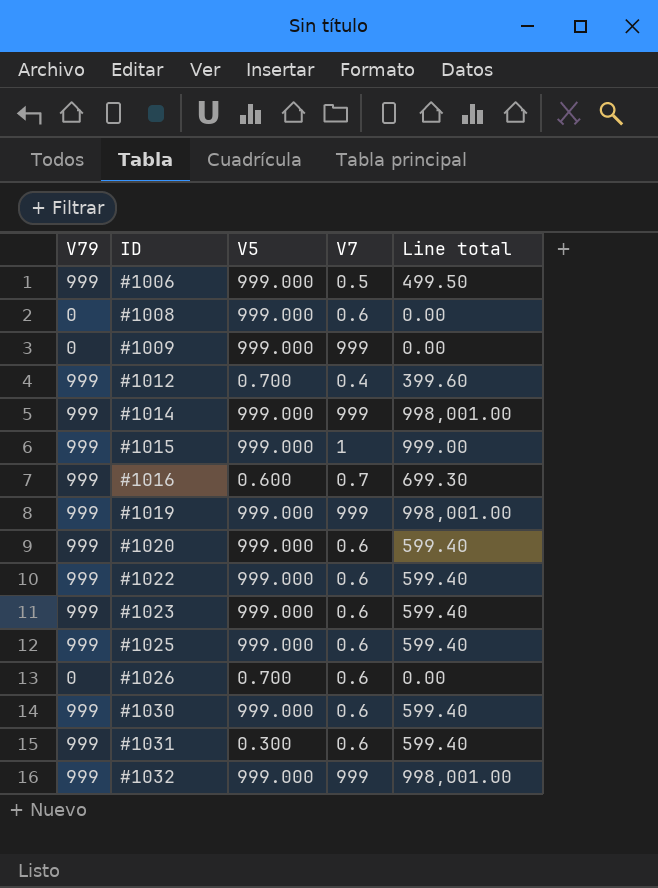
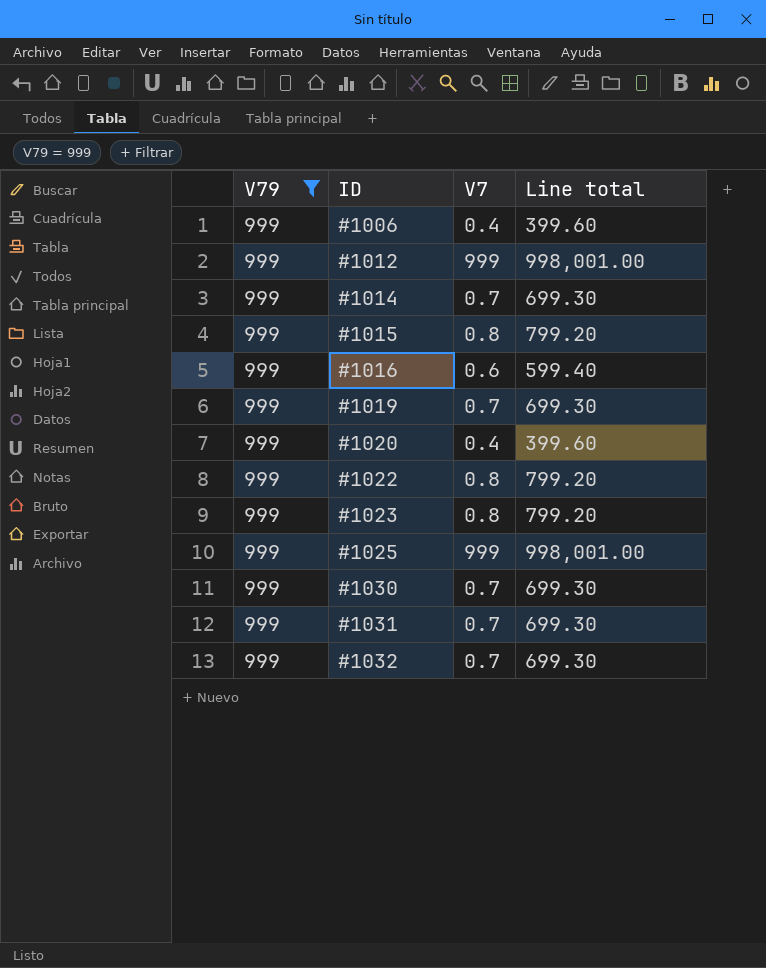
filter: none -> V79 = 999
column V5 | position: 3 -> none
#1006 | V7: 0.5 -> 0.4
#1006 | Line total: 499.50 -> 399.60
#1012 | V7: 0.4 -> 999
#1012 | Line total: 399.60 -> 998,001.00
#1014 | V7: 999 -> 0.7
#1014 | Line total: 998,001.00 -> 699.30
#1015 | V7: 1 -> 0.8
#1015 | Line total: 999.00 -> 799.20
#1016 | V7: 0.7 -> 0.6
#1016 | Line total: 699.30 -> 599.40
#1019 | V7: 999 -> 0.7
#1019 | Line total: 998,001.00 -> 699.30
#1020 | V7: 0.6 -> 0.4
#1020 | Line total: 599.40 -> 399.60
#1022 | V7: 0.6 -> 0.8
#1022 | Line total: 599.40 -> 799.20
#1023 | V7: 0.6 -> 0.8
#1023 | Line total: 599.40 -> 799.20
#1025 | V7: 0.6 -> 999
#1025 | Line total: 599.40 -> 998,001.00
#1030 | V7: 0.6 -> 0.7
#1030 | Line total: 599.40 -> 699.30
#1031 | V7: 0.6 -> 0.7
#1031 | Line total: 599.40 -> 699.30
#1032 | V7: 999 -> 0.7
#1032 | Line total: 998,001.00 -> 699.30

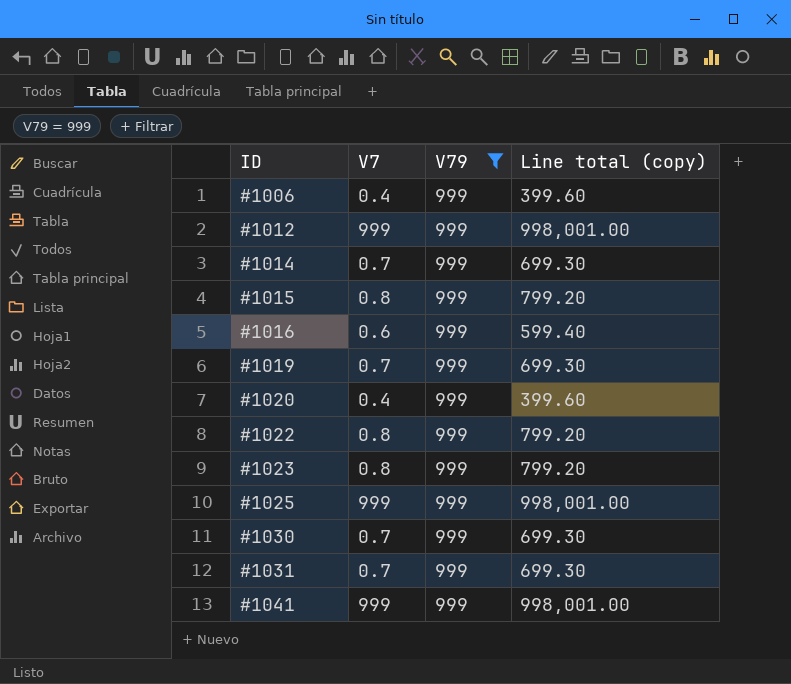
column V79 | position: 1 -> 3
column name: Line total -> Line total (copy)
row #1032: 999 | 0.7 | 699.30 -> none
row #1041: none -> 999 | 999 | 998,001.00

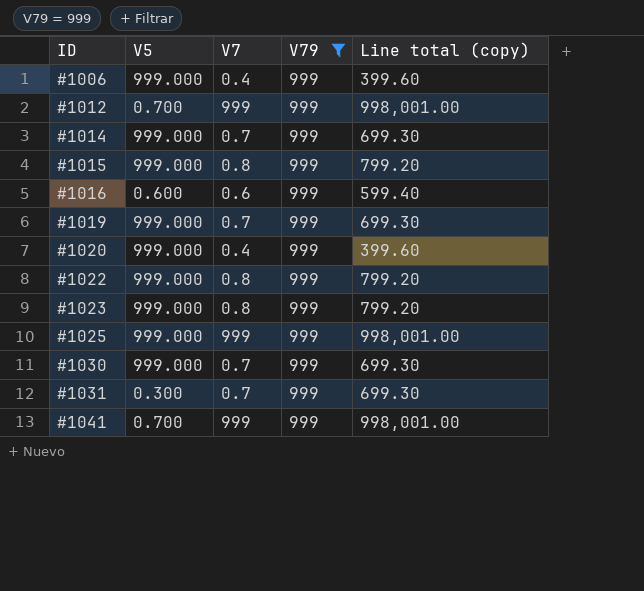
column V5 | position: none -> 2

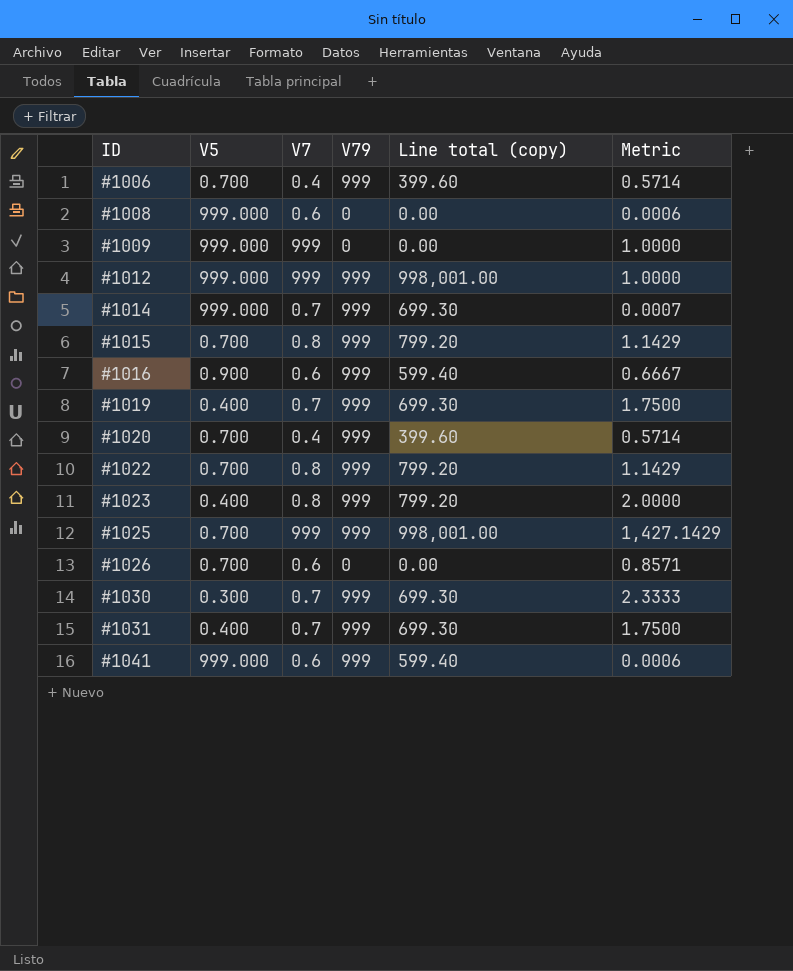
filter: V79 = 999 -> none
column Metric | formula: none -> [V7] / [V5]
#1006 | V5: 999.000 -> 0.700
#1012 | V5: 0.700 -> 999.000
#1015 | V5: 999.000 -> 0.700
#1016 | V5: 0.600 -> 0.900
#1019 | V5: 999.000 -> 0.400
#1020 | V5: 999.000 -> 0.700
#1022 | V5: 999.000 -> 0.700
#1023 | V5: 999.000 -> 0.400
#1025 | V5: 999.000 -> 0.700
#1030 | V5: 999.000 -> 0.300
#1031 | V5: 0.300 -> 0.400
#1041 | V5: 0.700 -> 999.000
#1041 | V7: 999 -> 0.6
#1041 | Line total (copy): 998,001.00 -> 599.40

